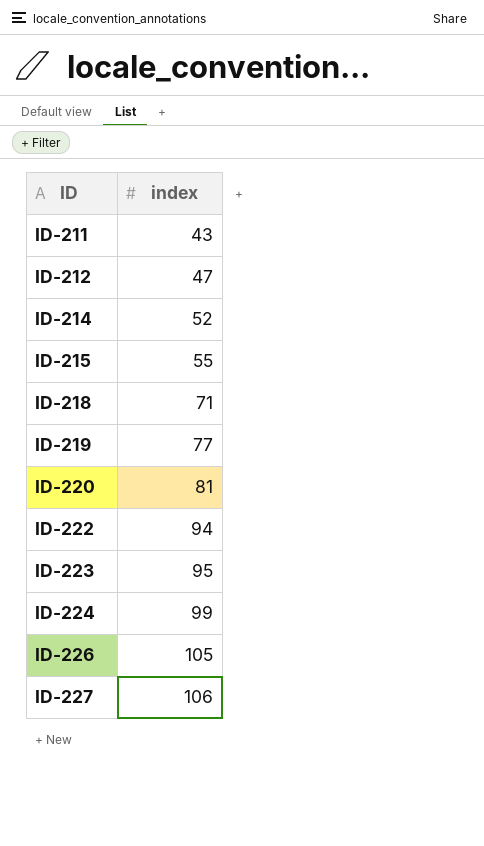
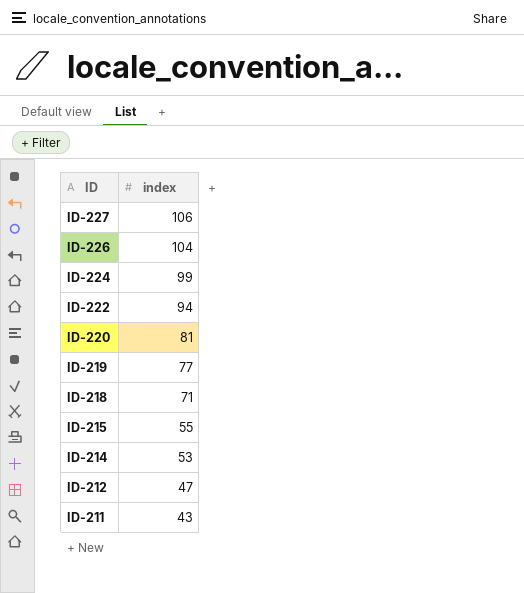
row order: ID ascending -> ID descending
row ID-223: 95 -> none
ID-226 | index: 105 -> 104
ID-214 | index: 52 -> 53

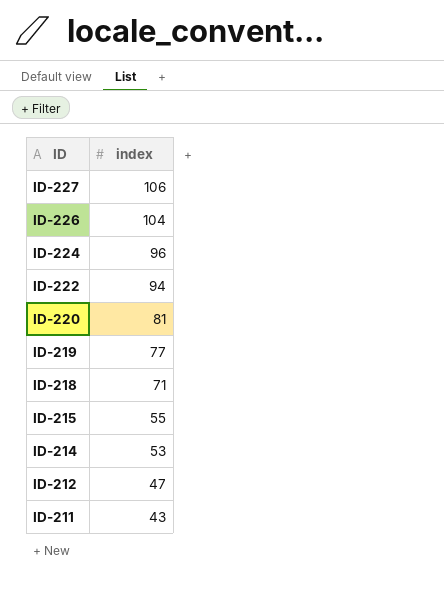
ID-224 | index: 99 -> 96

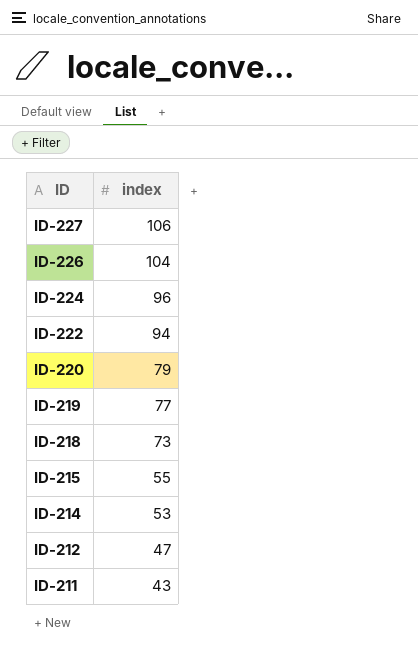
ID-220 | index: 81 -> 79
ID-218 | index: 71 -> 73

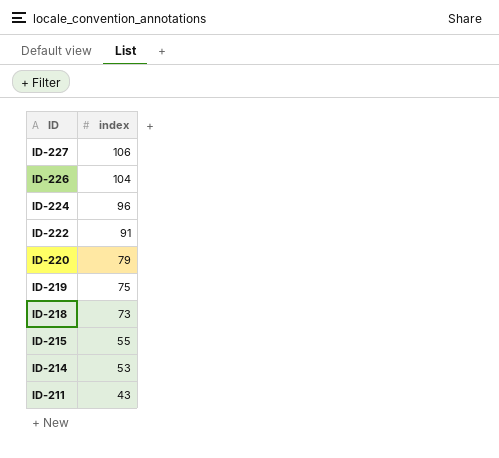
row ID-212: 47 -> none
ID-222 | index: 94 -> 91
ID-219 | index: 77 -> 75

